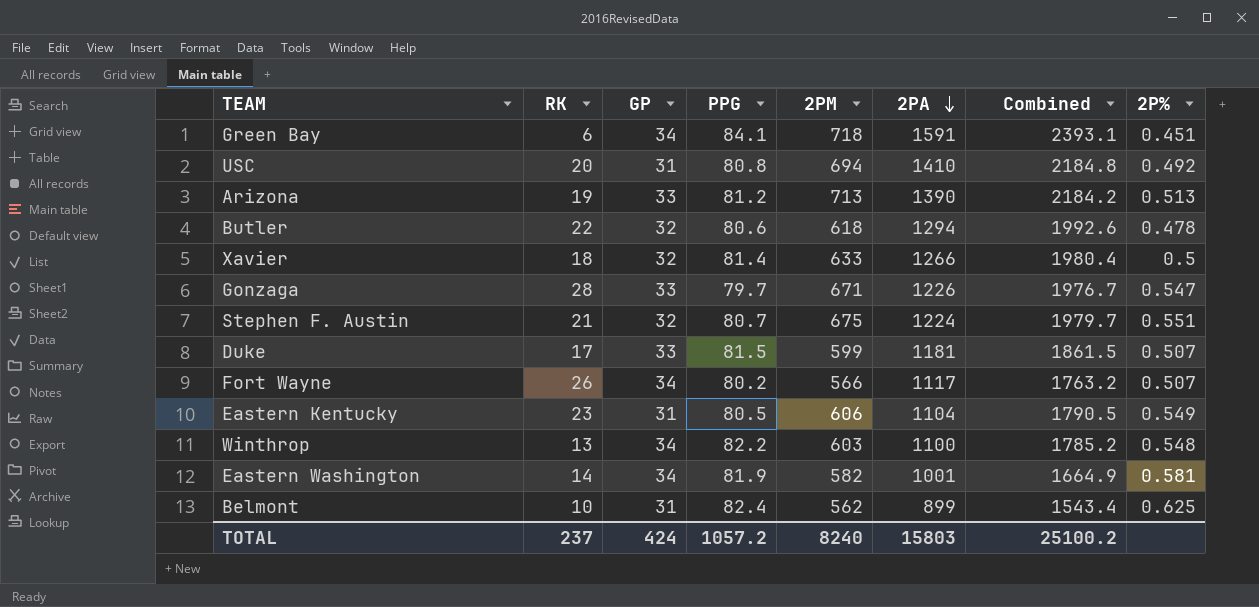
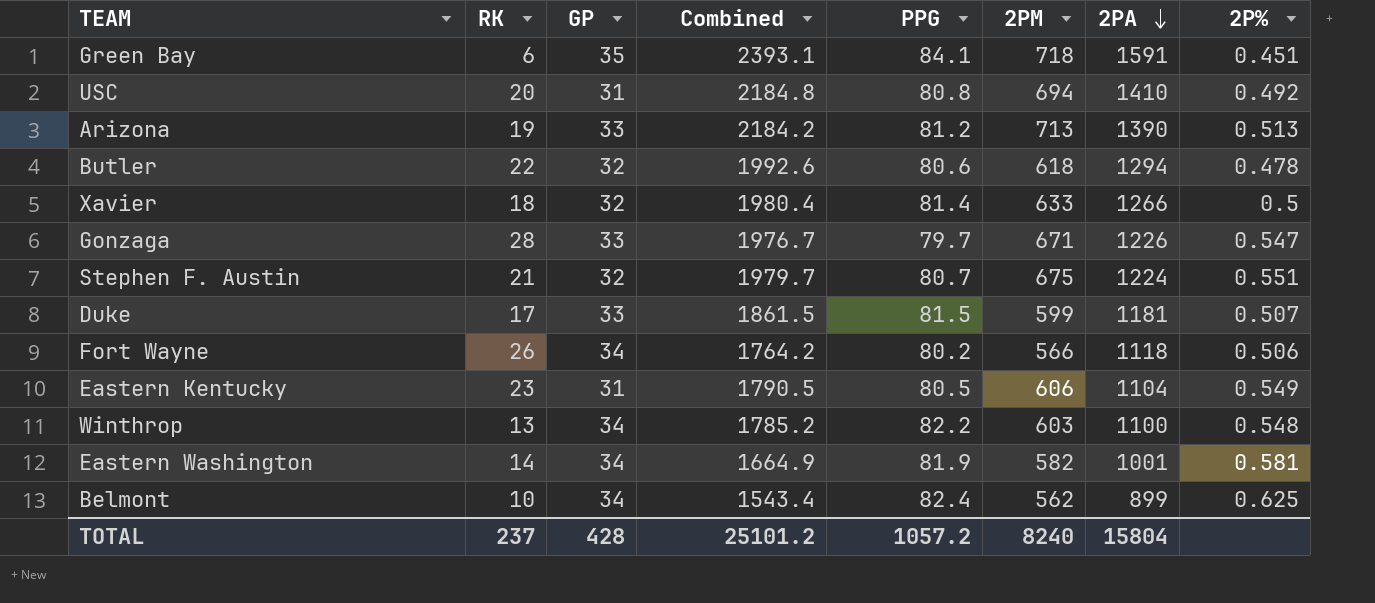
column Combined | position: 7 -> 4
Green Bay | GP: 34 -> 35
Fort Wayne | Combined: 1763.2 -> 1764.2
Fort Wayne | 2PA: 1117 -> 1118
Fort Wayne | 2P%: 0.507 -> 0.506
Belmont | GP: 31 -> 34
TOTAL | GP: 424 -> 428
TOTAL | Combined: 25100.2 -> 25101.2
TOTAL | 2PA: 15803 -> 15804

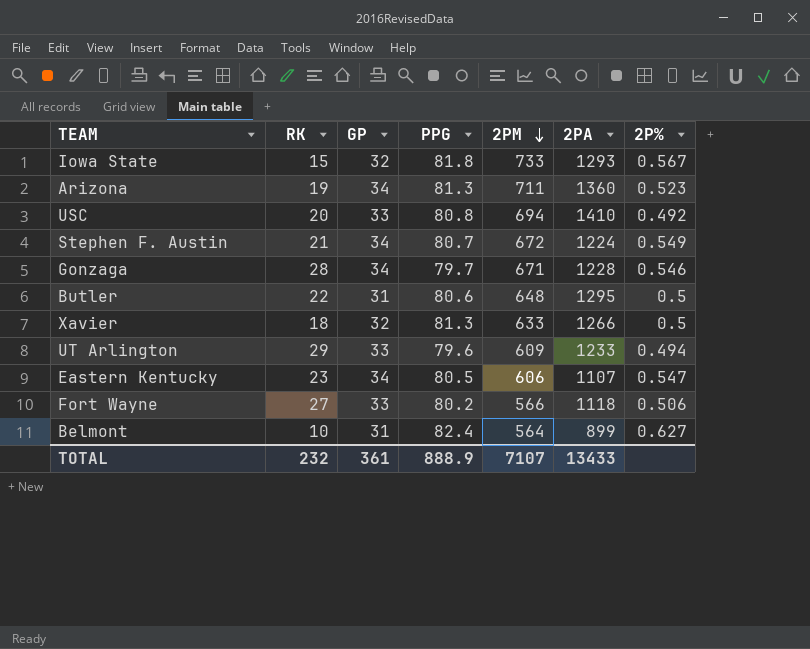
row order: 2PA descending -> 2PM descending
column Combined | formula: [PPG] + [2PM] + [2PA] -> none
row Green Bay: 6 | 35 | 2393.1 | 84.1 | 718 | 1591 | 0.451 -> none
row Duke: 17 | 33 | 1861.5 | 81.5 | 599 | 1181 | 0.507 -> none
row Winthrop: 13 | 34 | 1785.2 | 82.2 | 603 | 1100 | 0.548 -> none
row Eastern Washington: 14 | 34 | 1664.9 | 81.9 | 582 | 1001 | 0.581 -> none
row Iowa State: none -> 15 | 32 | 81.8 | 733 | 1293 | 0.567
Arizona | GP: 33 -> 34
Arizona | PPG: 81.2 -> 81.3
Arizona | 2PM: 713 -> 711
Arizona | 2PA: 1390 -> 1360
Arizona | 2P%: 0.513 -> 0.523
USC | GP: 31 -> 33
Stephen F. Austin | GP: 32 -> 34
Stephen F. Austin | 2PM: 675 -> 672
Stephen F. Austin | 2P%: 0.551 -> 0.549
Gonzaga | GP: 33 -> 34
Gonzaga | 2PA: 1226 -> 1228
Gonzaga | 2P%: 0.547 -> 0.546
Butler | GP: 32 -> 31
Butler | 2PM: 618 -> 648
Butler | 2PA: 1294 -> 1295
Butler | 2P%: 0.478 -> 0.5
Xavier | PPG: 81.4 -> 81.3
row UT Arlington: none -> 29 | 33 | 79.6 | 609 | 1233 | 0.494
Eastern Kentucky | GP: 31 -> 34
Eastern Kentucky | 2PA: 1104 -> 1107
Eastern Kentucky | 2P%: 0.549 -> 0.547
Fort Wayne | RK: 26 -> 27
Fort Wayne | GP: 34 -> 33
Belmont | GP: 34 -> 31
Belmont | 2PM: 562 -> 564
Belmont | 2P%: 0.625 -> 0.627
TOTAL | RK: 237 -> 232
TOTAL | GP: 428 -> 361
TOTAL | PPG: 1057.2 -> 888.9
TOTAL | 2PM: 8240 -> 7107
TOTAL | 2PA: 15804 -> 13433

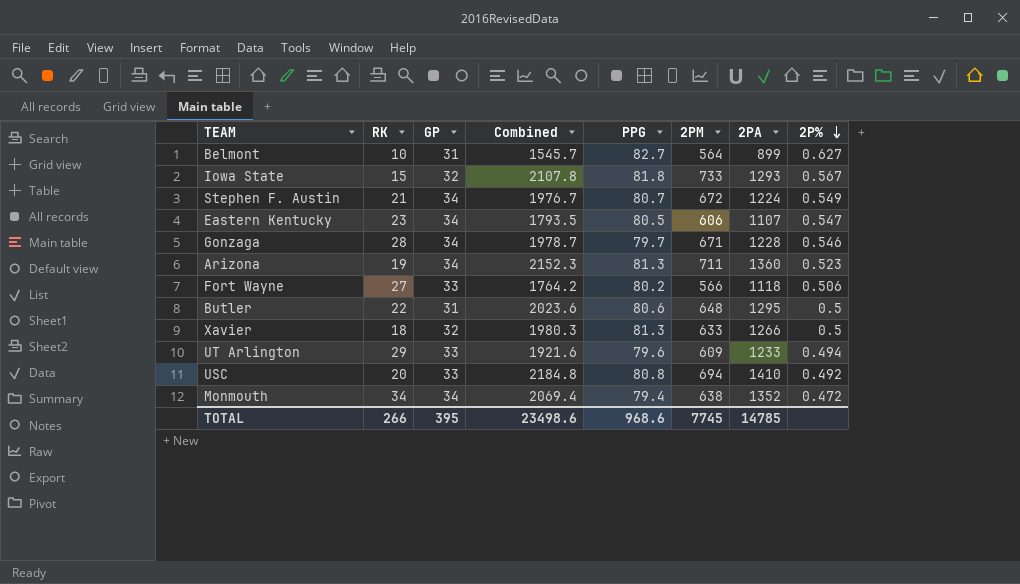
row order: 2PM descending -> 2P% descending
column Combined | formula: none -> [PPG] + [2PM] + [2PA]
Belmont | PPG: 82.4 -> 82.7
row Monmouth: none -> 34 | 34 | 2069.4 | 79.4 | 638 | 1352 | 0.472
TOTAL | RK: 232 -> 266
TOTAL | GP: 361 -> 395
TOTAL | PPG: 888.9 -> 968.6
TOTAL | 2PM: 7107 -> 7745
TOTAL | 2PA: 13433 -> 14785

